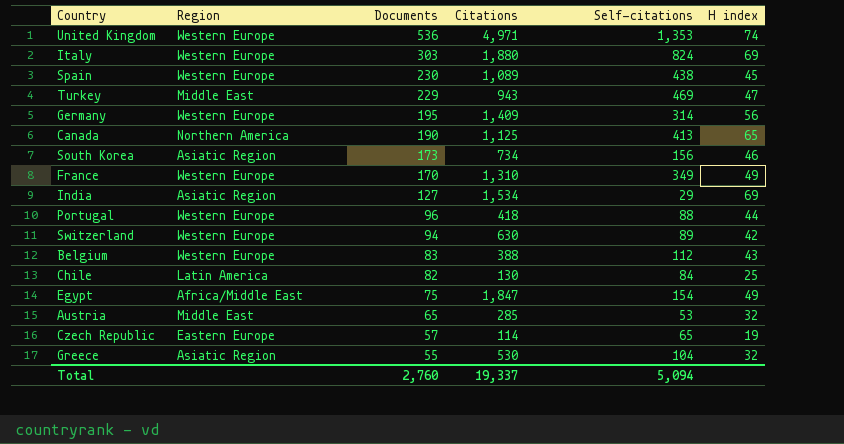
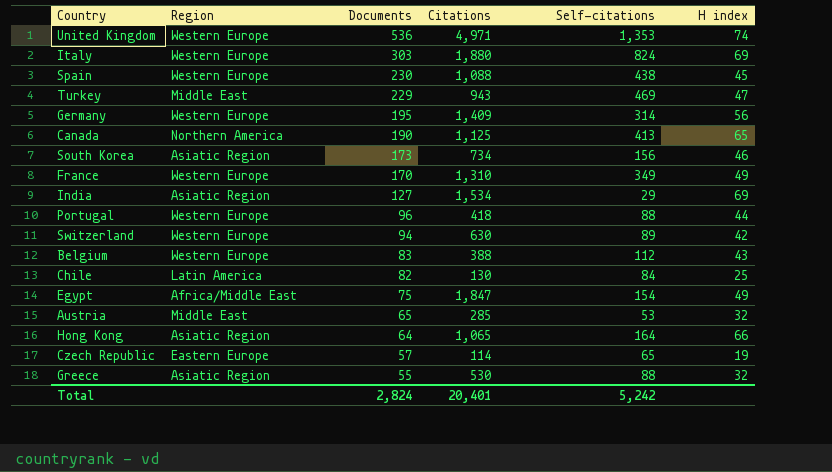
Spain | Citations: 1,089 -> 1,088
row Hong Kong: none -> Asiatic Region | 64 | 1,065 | 164 | 66
Greece | Self-citations: 104 -> 88
Total | Documents: 2,760 -> 2,824
Total | Citations: 19,337 -> 20,401
Total | Self-citations: 5,094 -> 5,242

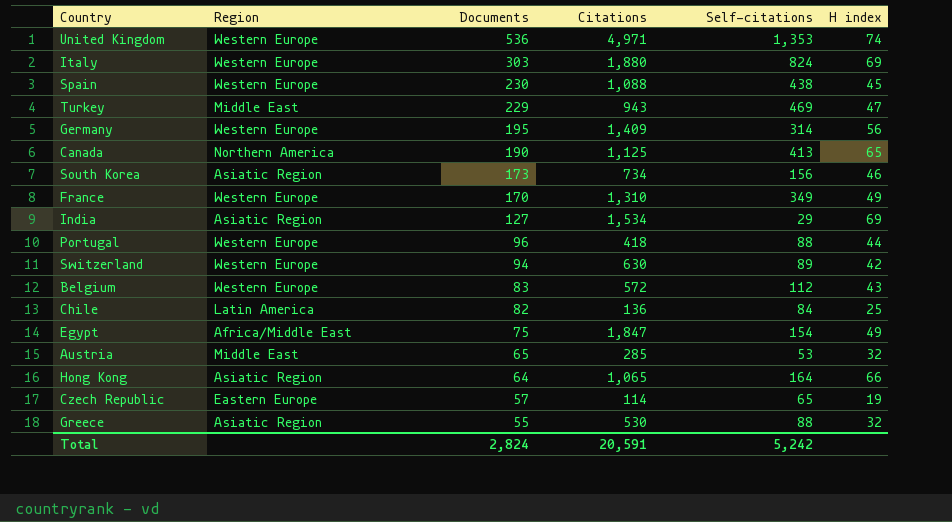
Belgium | Citations: 388 -> 572
Chile | Citations: 130 -> 136
Total | Citations: 20,401 -> 20,591

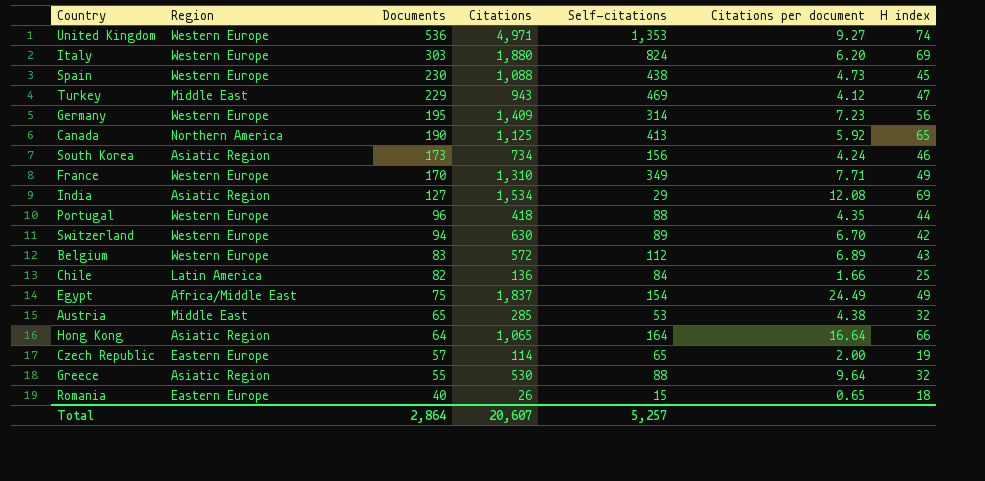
column Citations per document | formula: none -> [Citations] / [Documents]
Egypt | Citations: 1,847 -> 1,837
row Romania: none -> Eastern Europe | 40 | 26 | 15 | 0.65 | 18
Total | Documents: 2,824 -> 2,864
Total | Citations: 20,591 -> 20,607
Total | Self-citations: 5,242 -> 5,257

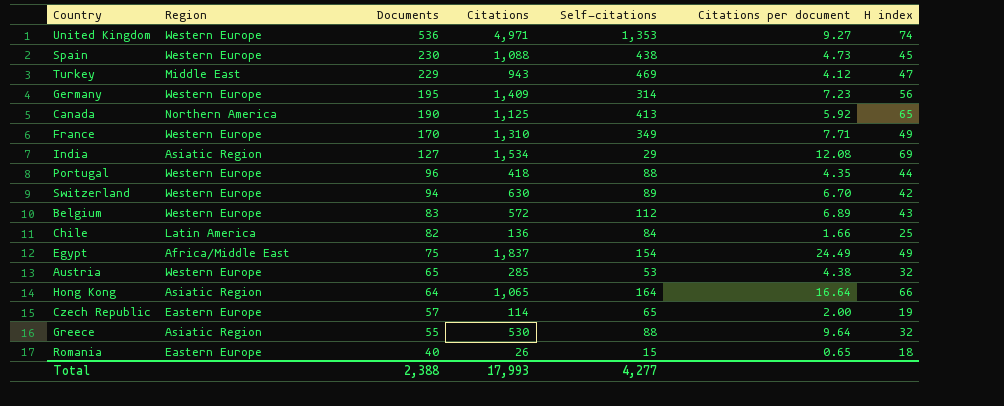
row Italy: Western Europe | 303 | 1,880 | 824 | 6.20 | 69 -> none
row South Korea: Asiatic Region | 173 | 734 | 156 | 4.24 | 46 -> none
Austria | Region: Middle East -> Western Europe
Total | Documents: 2,864 -> 2,388
Total | Citations: 20,607 -> 17,993
Total | Self-citations: 5,257 -> 4,277

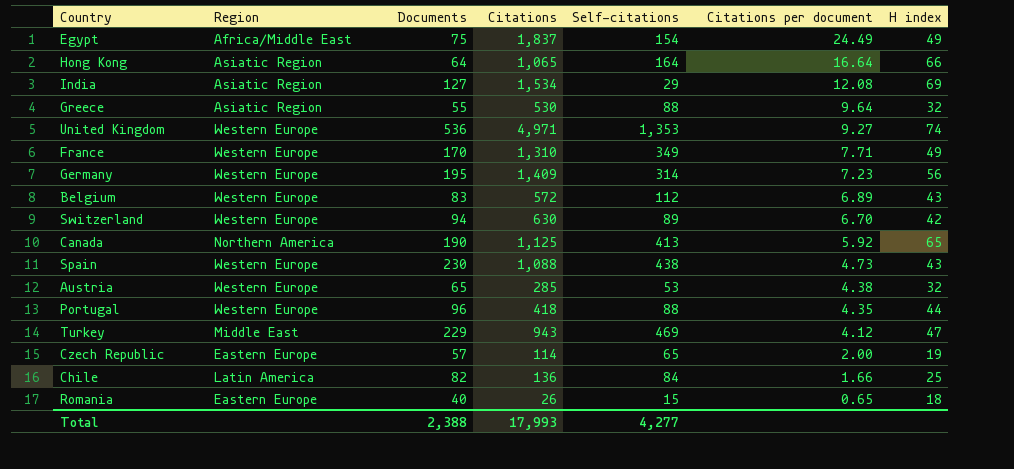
row order: Documents descending -> Citations per document descending
Spain | H index: 45 -> 43

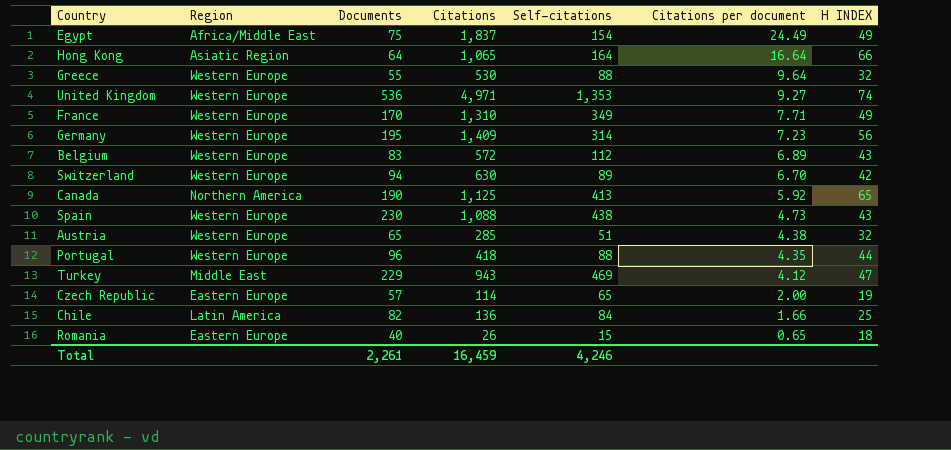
column name: H index -> H INDEX
row India: Asiatic Region | 127 | 1,534 | 29 | 12.08 | 69 -> none
Greece | Region: Asiatic Region -> Western Europe
Austria | Self-citations: 53 -> 51
Total | Documents: 2,388 -> 2,261
Total | Citations: 17,993 -> 16,459
Total | Self-citations: 4,277 -> 4,246

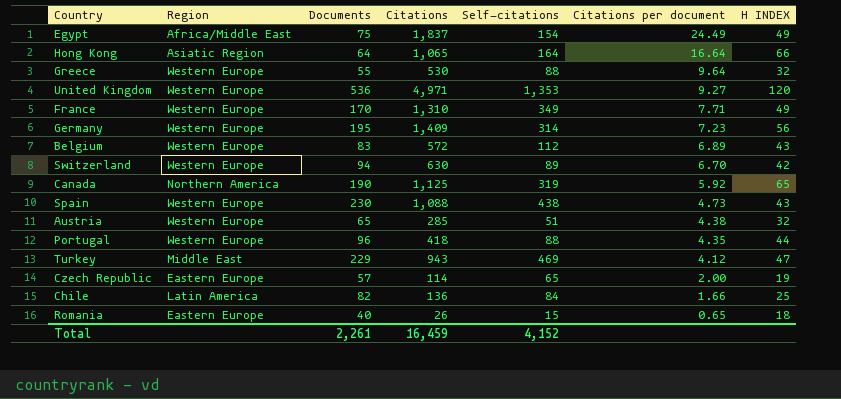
United Kingdom | H INDEX: 74 -> 120
Canada | Self-citations: 413 -> 319
Total | Self-citations: 4,246 -> 4,152

